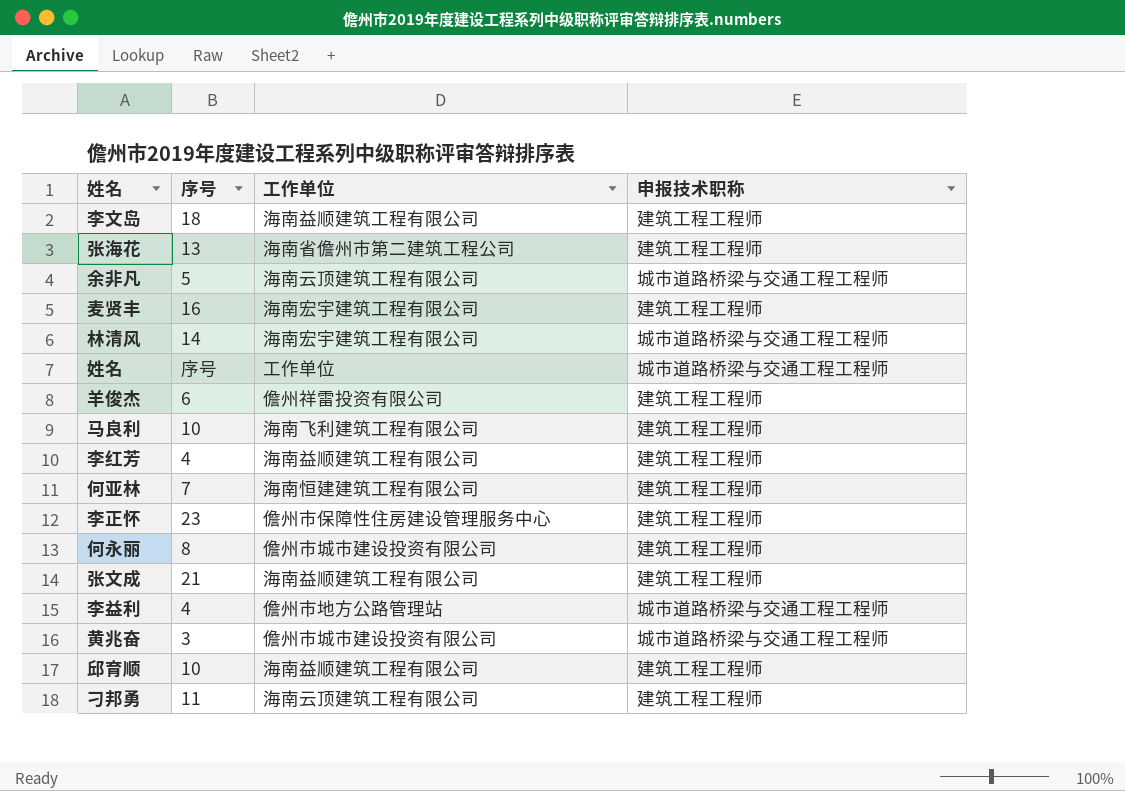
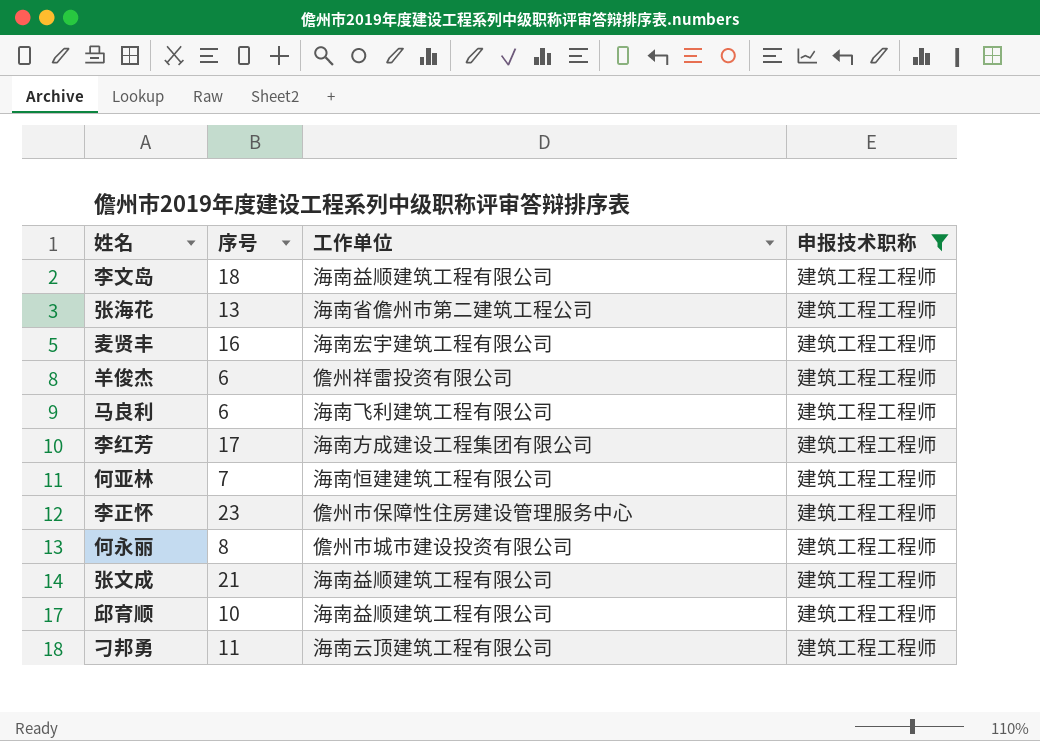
filter: none -> 申报技术职称 = 建筑工程工程师
马良利 | 序号: 10 -> 6
李红芳 | 序号: 4 -> 17
李红芳 | 工作单位: 海南益顺建筑工程有限公司 -> 海南方成建设工程集团有限公司

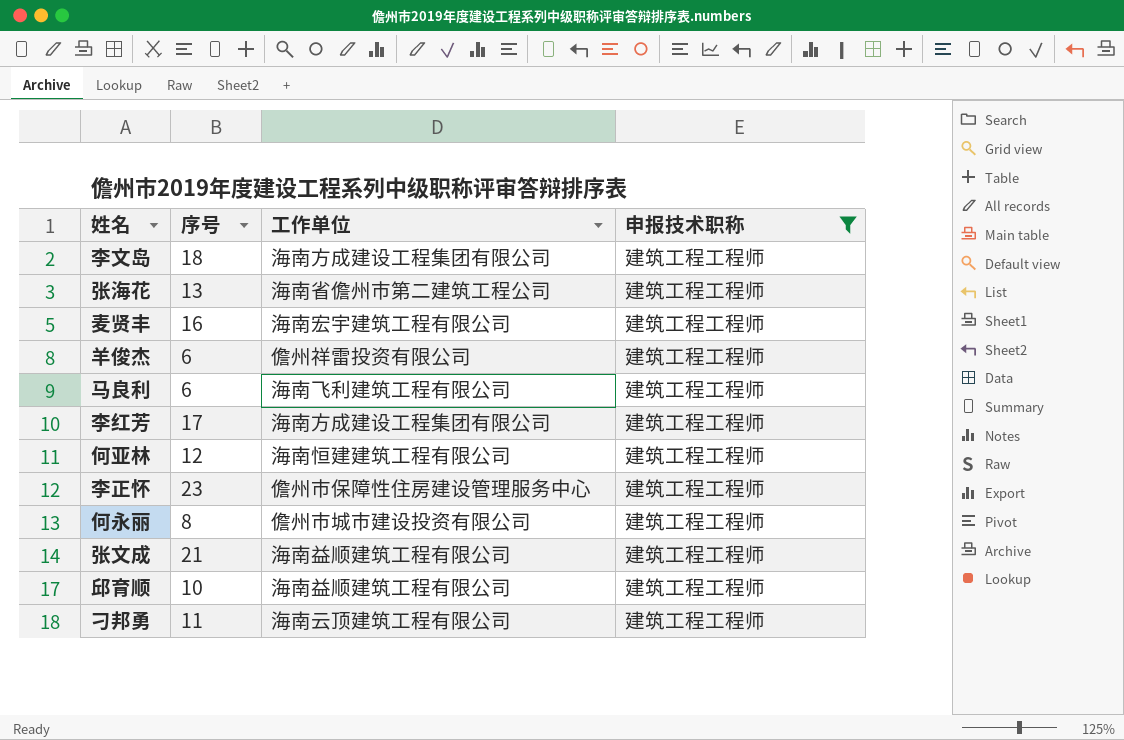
李文岛 | 工作单位: 海南益顺建筑工程有限公司 -> 海南方成建设工程集团有限公司
何亚林 | 序号: 7 -> 12

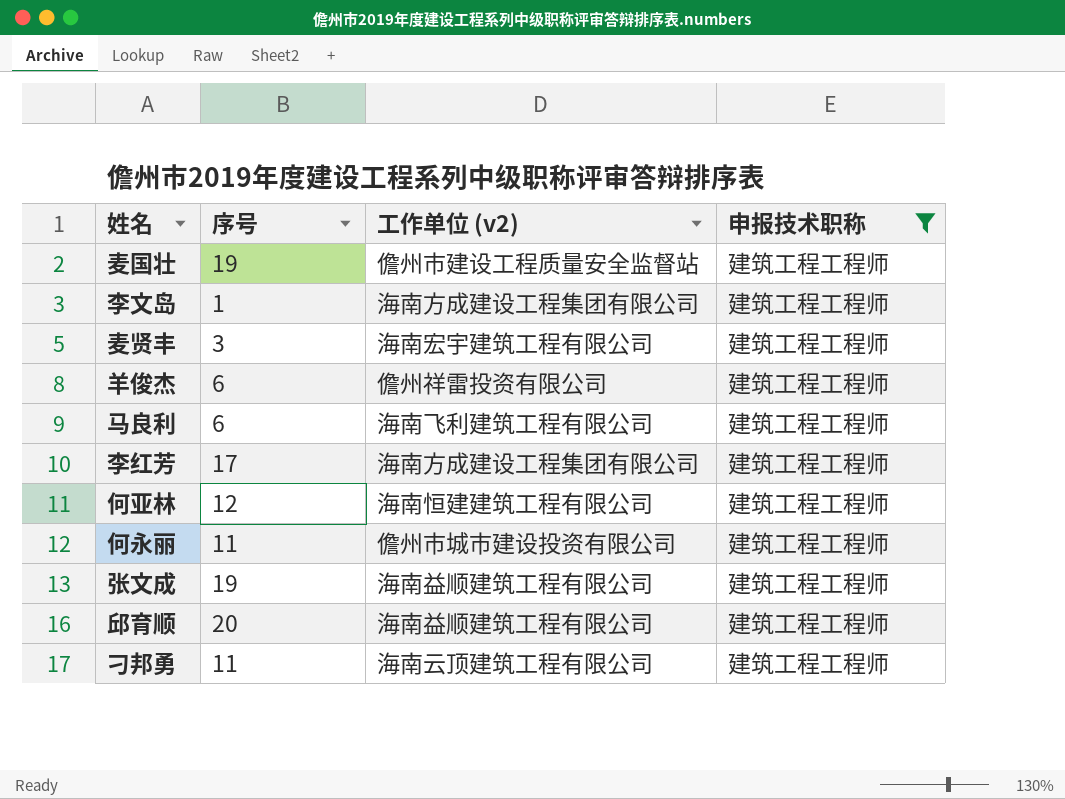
column name: 工作单位 -> 工作单位 (v2)
row 张海花: 13 | 海南省儋州市第二建筑工程公司 | 建筑工程工程师 -> none
row 李正怀: 23 | 儋州市保障性住房建设管理服务中心 | 建筑工程工程师 -> none
row 麦国壮: none -> 19 | 儋州市建设工程质量安全监督站 | 建筑工程工程师
李文岛 | 序号: 18 -> 1
麦贤丰 | 序号: 16 -> 3
何永丽 | 序号: 8 -> 11
张文成 | 序号: 21 -> 19
邱育顺 | 序号: 10 -> 20

